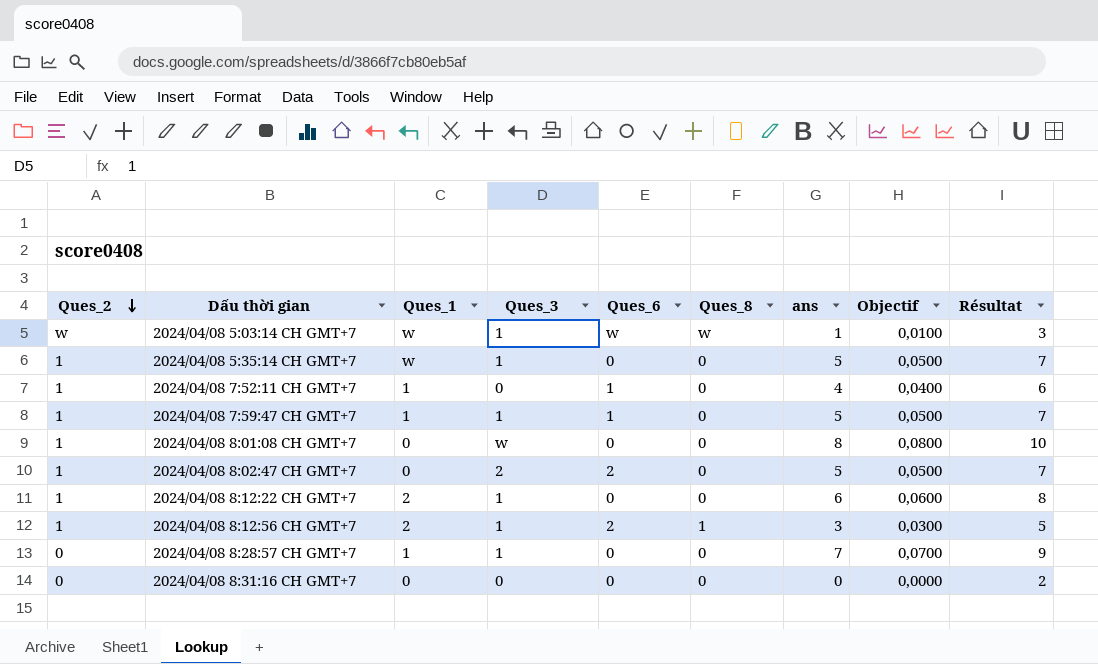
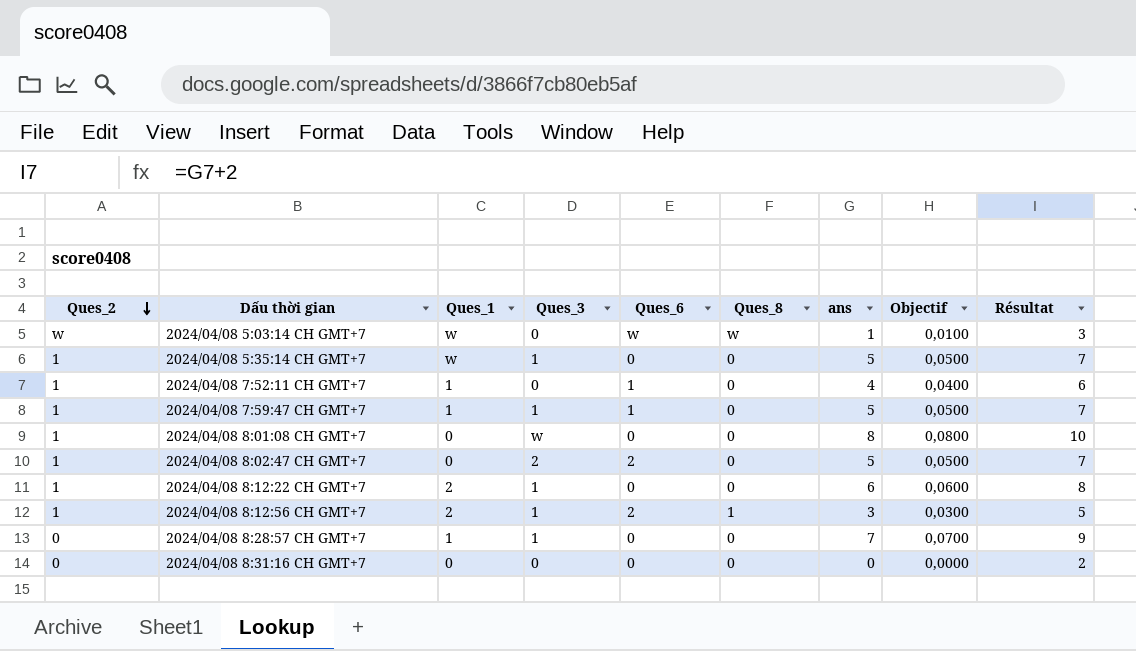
2024/04/08 5:03:14 CH GMT+7 | Ques_3: 1 -> 0

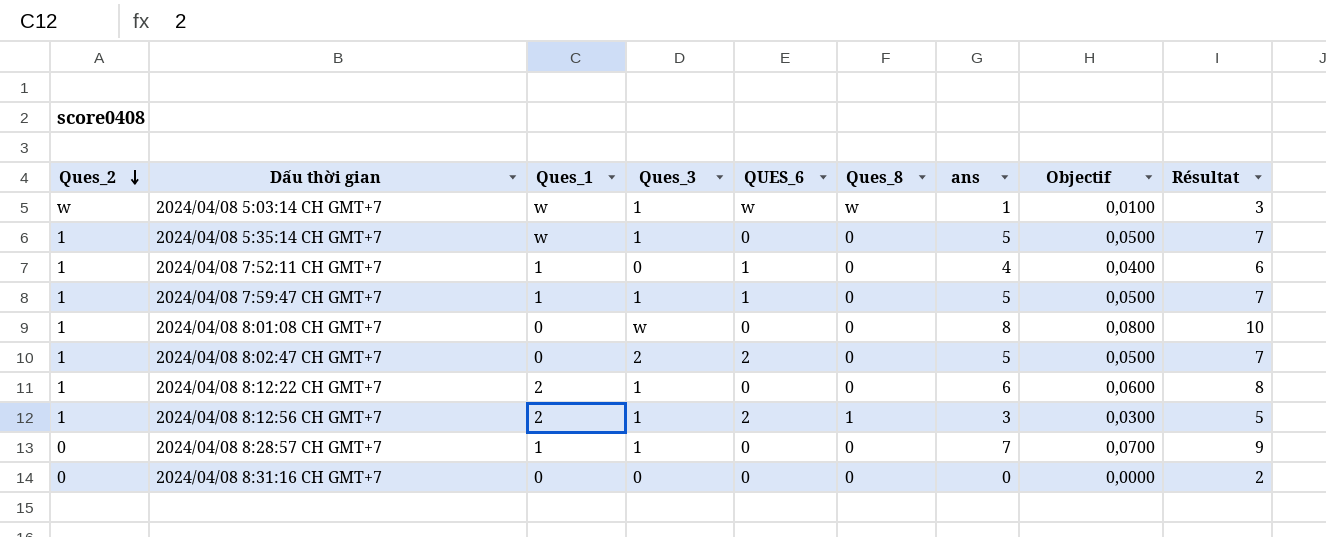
column name: Ques_6 -> QUES_6
2024/04/08 5:03:14 CH GMT+7 | Ques_3: 0 -> 1

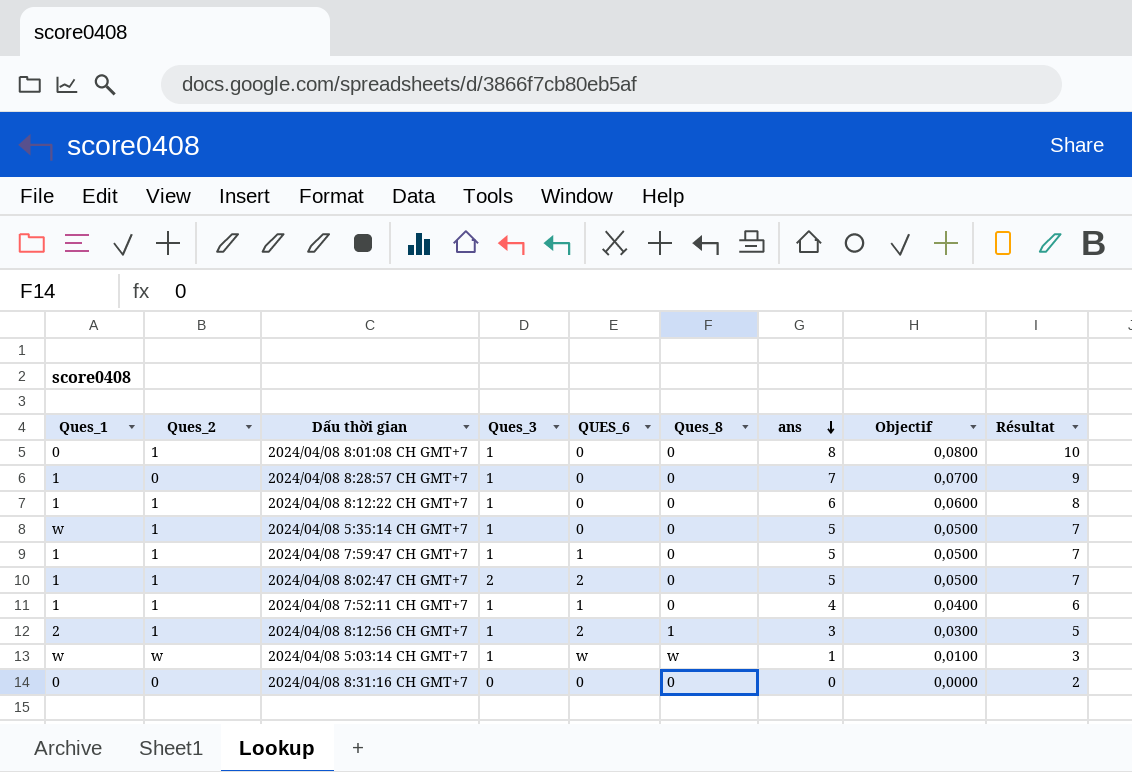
row order: Ques_2 descending -> ans descending
column Ques_1 | position: 3 -> 1
2024/04/08 8:01:08 CH GMT+7 | Ques_3: w -> 1
2024/04/08 8:12:22 CH GMT+7 | Ques_1: 2 -> 1
2024/04/08 8:02:47 CH GMT+7 | Ques_1: 0 -> 1
2024/04/08 7:52:11 CH GMT+7 | Ques_3: 0 -> 1

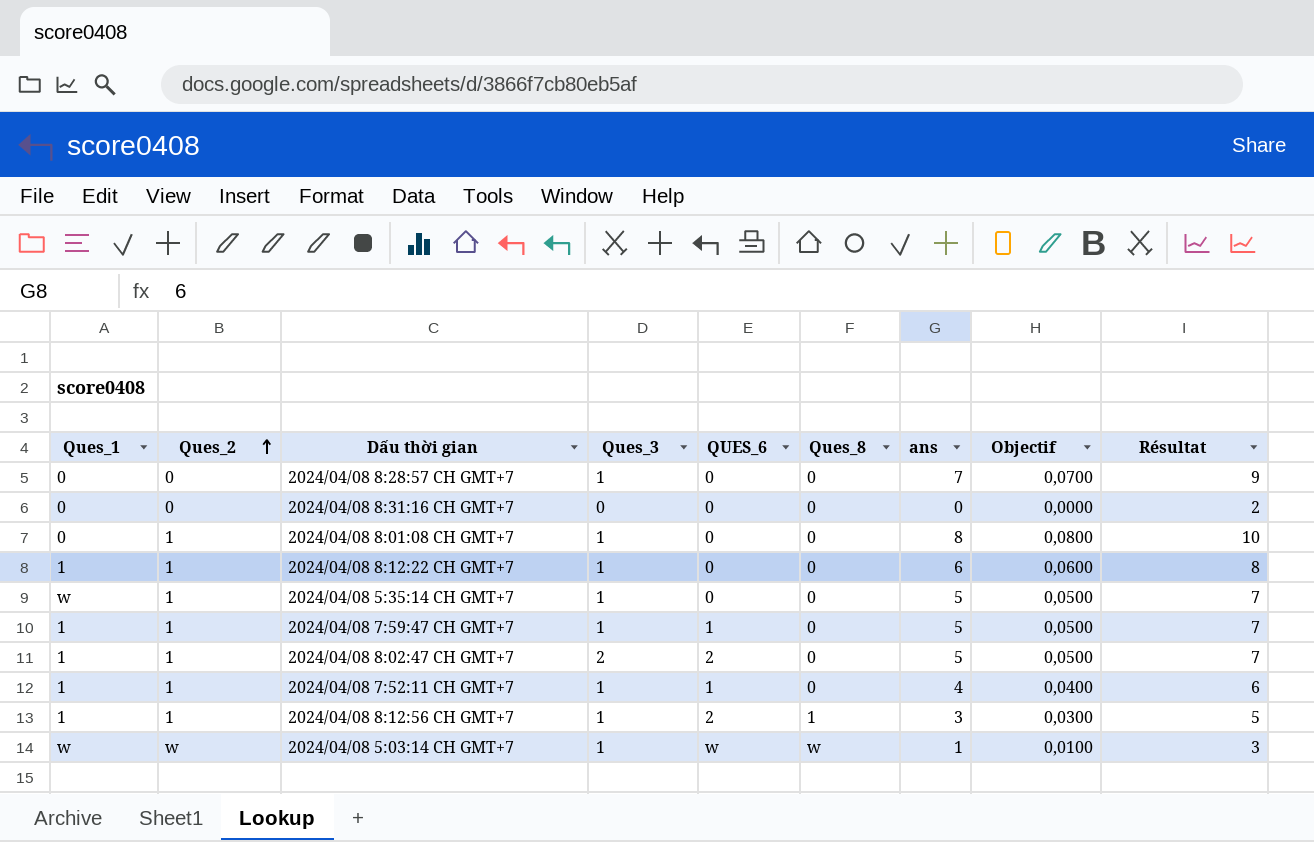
row order: ans descending -> Ques_2 ascending
2024/04/08 8:28:57 CH GMT+7 | Ques_1: 1 -> 0
2024/04/08 8:12:56 CH GMT+7 | Ques_1: 2 -> 1

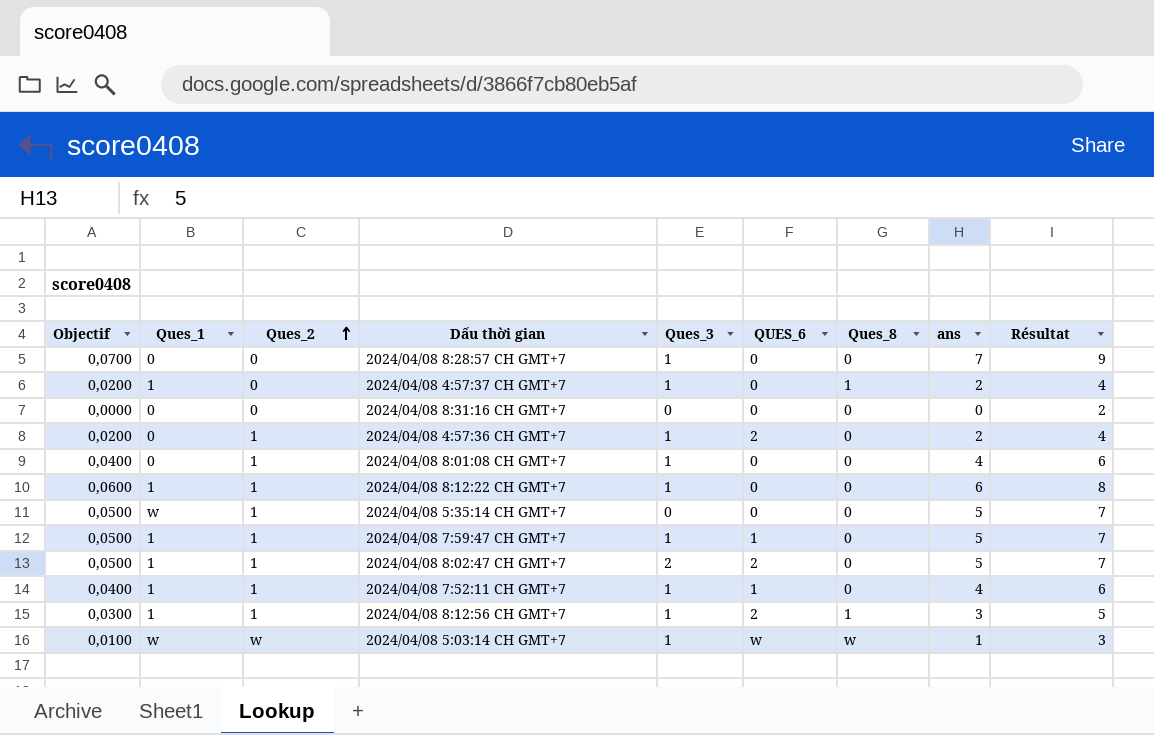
column Objectif | position: 8 -> 1
row 2024/04/08 4:57:37 CH GMT+7: none -> 0,0200 | 1 | 0 | 1 | 0 | 1 | 2 | 4
row 2024/04/08 4:57:36 CH GMT+7: none -> 0,0200 | 0 | 1 | 1 | 2 | 0 | 2 | 4
2024/04/08 8:01:08 CH GMT+7 | Objectif: 0,0800 -> 0,0400
2024/04/08 8:01:08 CH GMT+7 | ans: 8 -> 4
2024/04/08 8:01:08 CH GMT+7 | Résultat: 10 -> 6
2024/04/08 5:35:14 CH GMT+7 | Ques_3: 1 -> 0

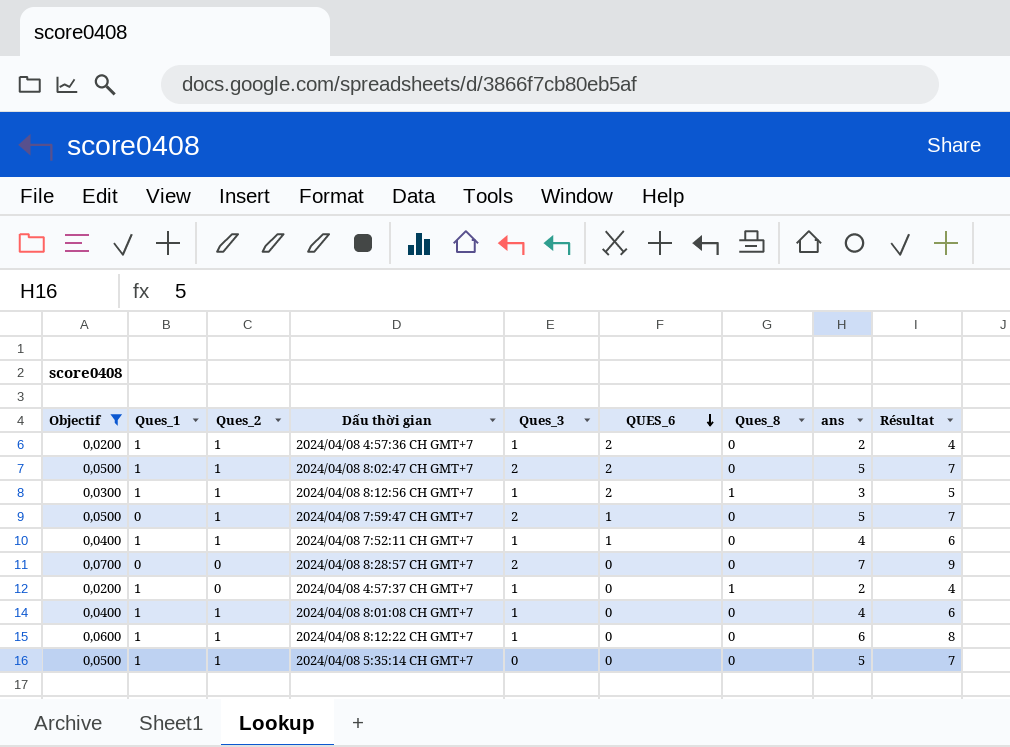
filter: none -> Objectif >= 0,0200
row order: Ques_2 ascending -> QUES_6 descending
2024/04/08 4:57:36 CH GMT+7 | Ques_1: 0 -> 1
2024/04/08 7:59:47 CH GMT+7 | Ques_1: 1 -> 0
2024/04/08 7:59:47 CH GMT+7 | Ques_3: 1 -> 2
2024/04/08 8:28:57 CH GMT+7 | Ques_3: 1 -> 2
2024/04/08 8:01:08 CH GMT+7 | Ques_1: 0 -> 1
2024/04/08 5:35:14 CH GMT+7 | Ques_1: w -> 1

